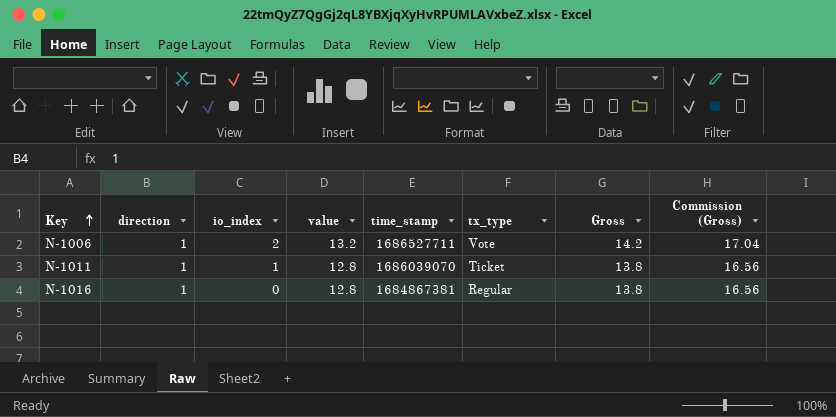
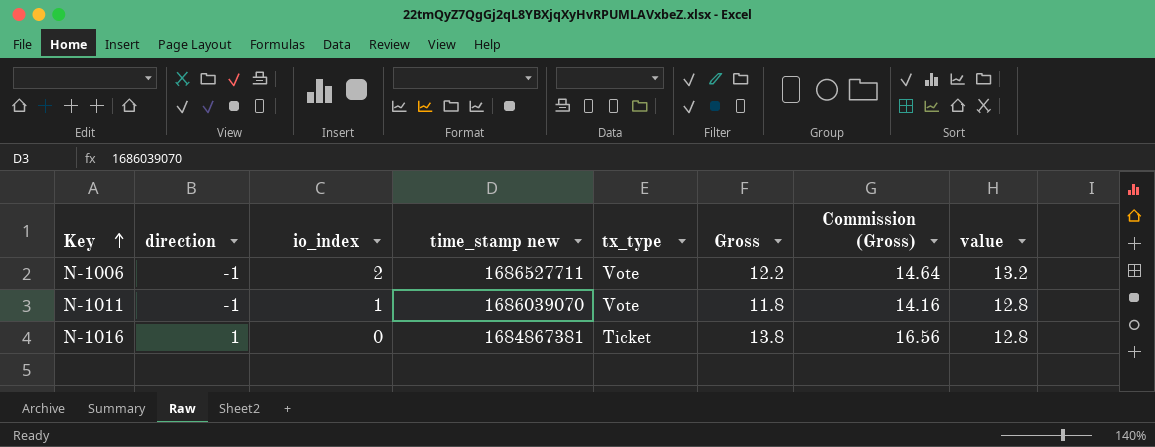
column name: time_stamp -> time_stamp new
column value | position: 4 -> 8
N-1006 | direction: 1 -> -1
N-1006 | Gross: 14.2 -> 12.2
N-1006 | Commission (Gross): 17.04 -> 14.64
N-1011 | direction: 1 -> -1
N-1011 | tx_type: Ticket -> Vote
N-1011 | Gross: 13.8 -> 11.8
N-1011 | Commission (Gross): 16.56 -> 14.16
N-1016 | tx_type: Regular -> Ticket

